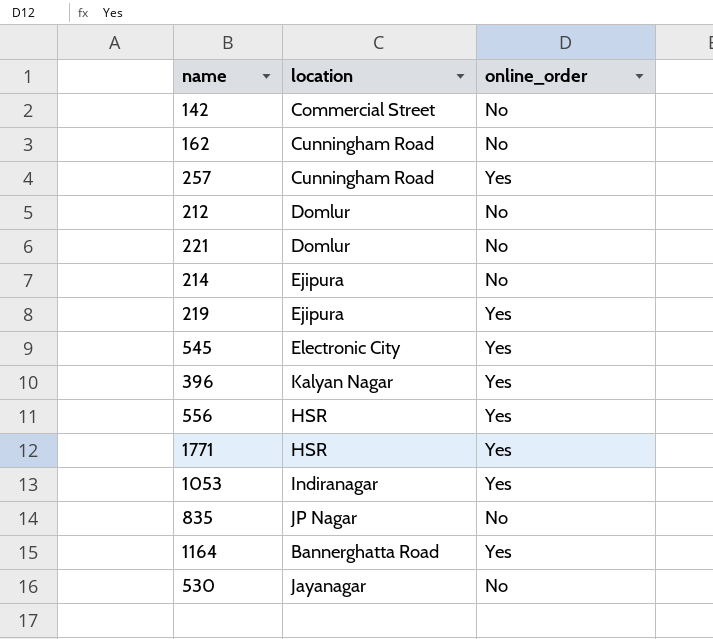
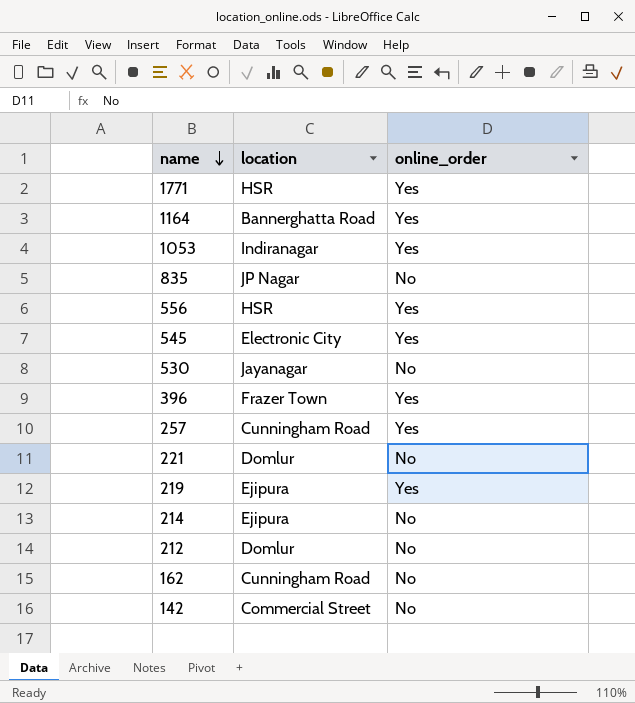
row order: none -> name descending
396 | location: Kalyan Nagar -> Frazer Town

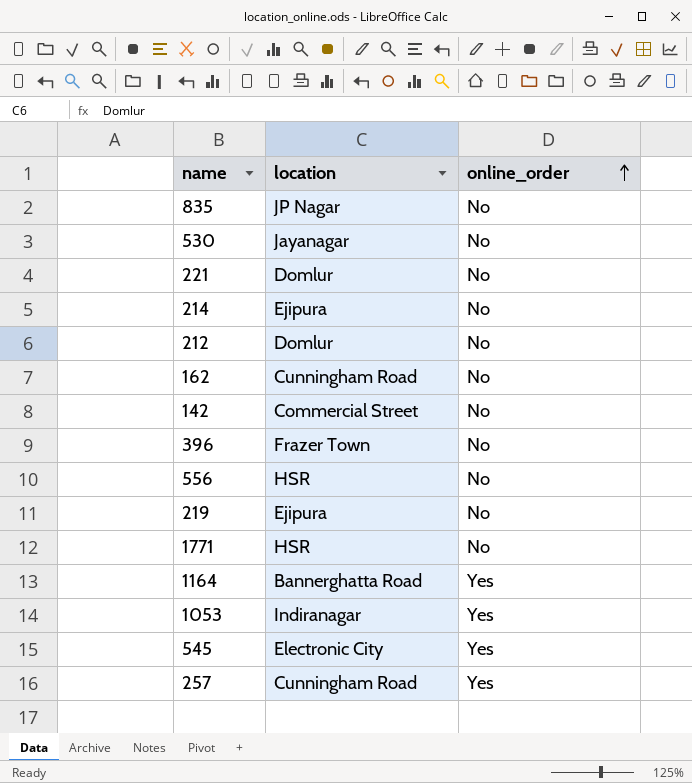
row order: name descending -> online_order ascending
396 | online_order: Yes -> No
556 | online_order: Yes -> No
219 | online_order: Yes -> No
1771 | online_order: Yes -> No

